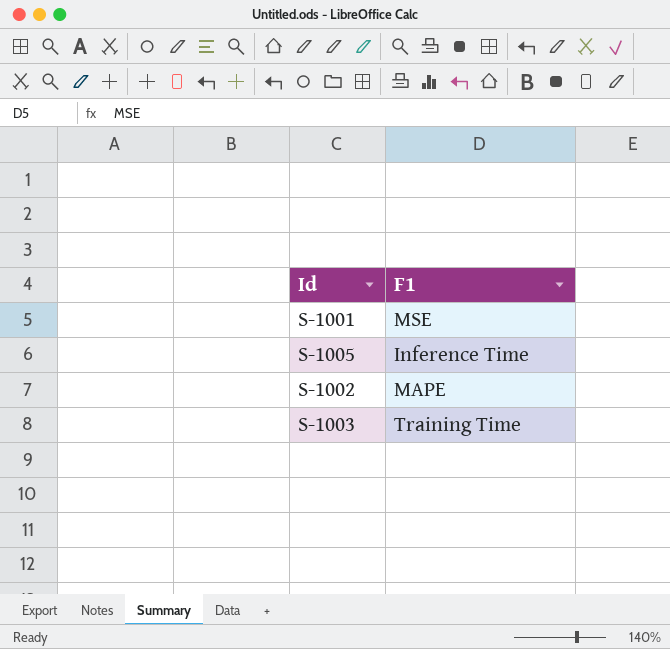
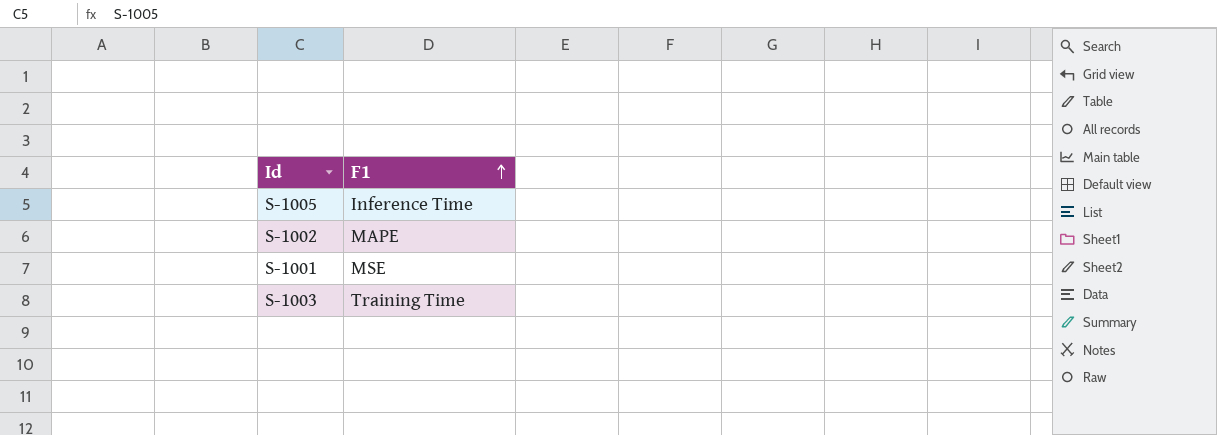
row order: none -> F1 ascending

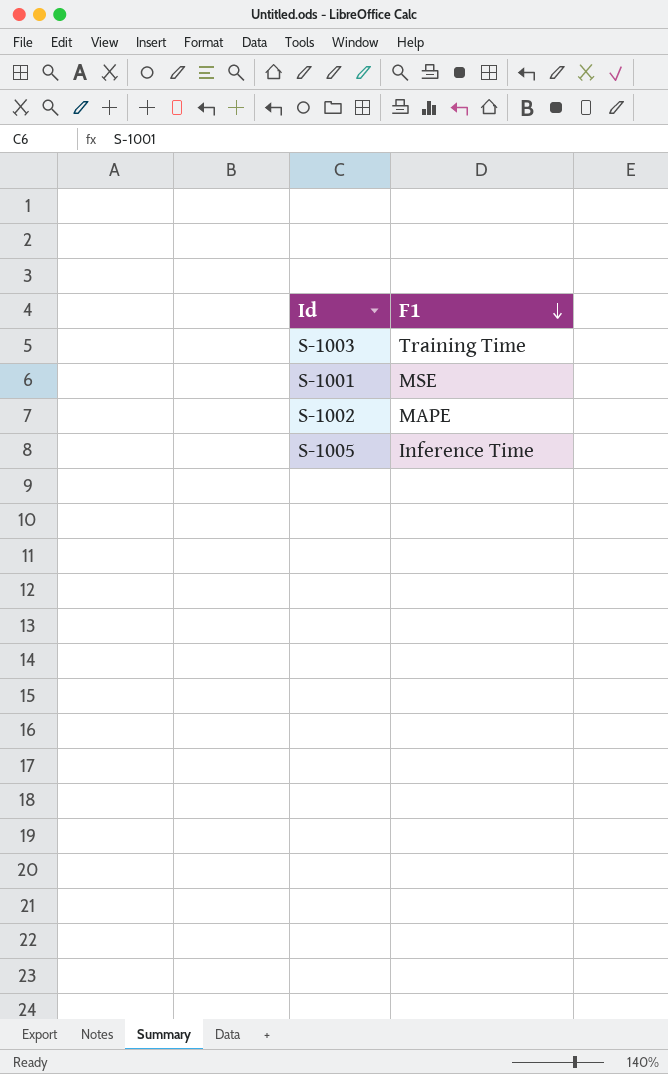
row order: F1 ascending -> F1 descending

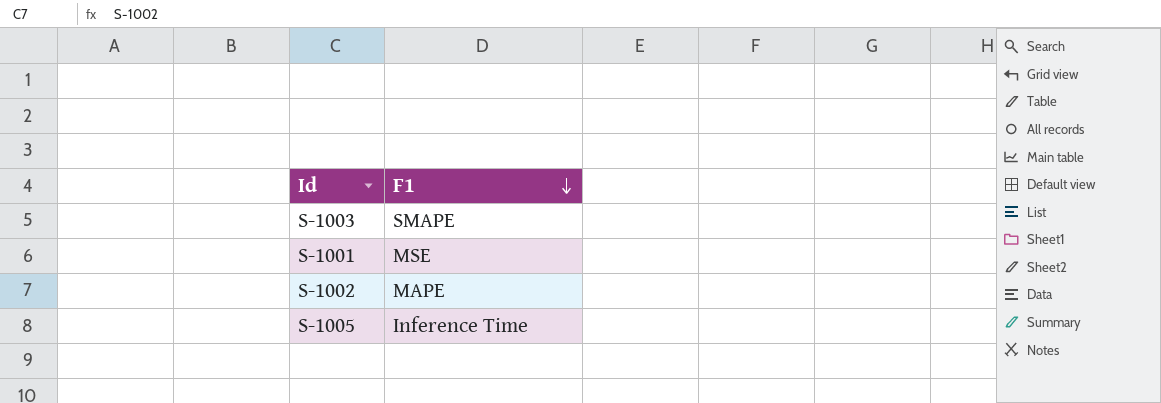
S-1003 | F1: Training Time -> SMAPE

